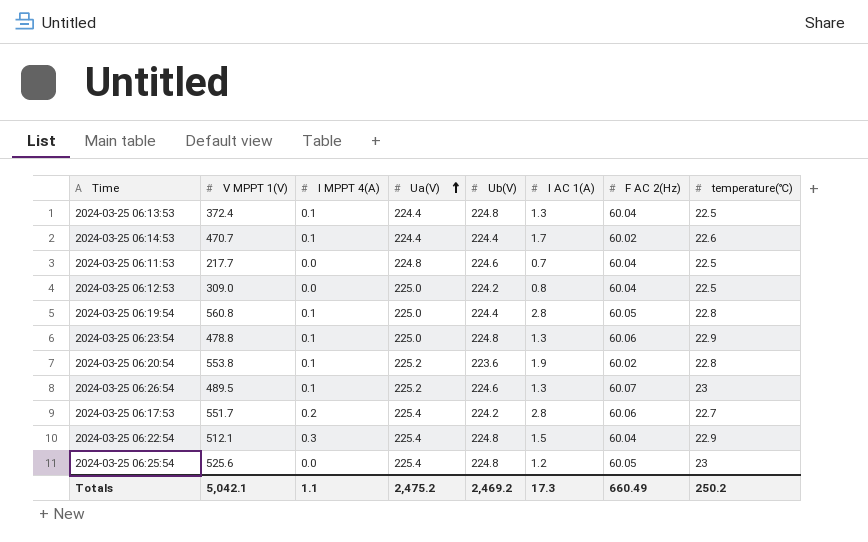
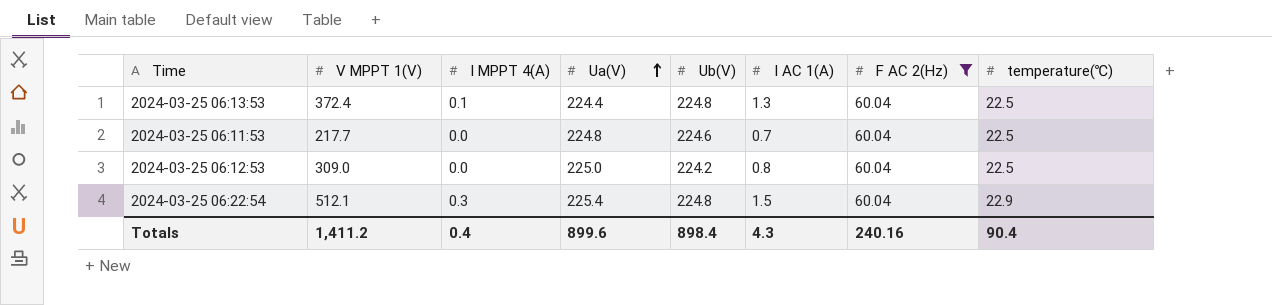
filter: none -> F AC 2(Hz) = 60.04
Totals | V MPPT 1(V): 5,042.1 -> 1,411.2
Totals | I MPPT 4(A): 1.1 -> 0.4
Totals | Ua(V): 2,475.2 -> 899.6
Totals | Ub(V): 2,469.2 -> 898.4
Totals | I AC 1(A): 17.3 -> 4.3
Totals | F AC 2(Hz): 660.49 -> 240.16
Totals | temperature(℃): 250.2 -> 90.4

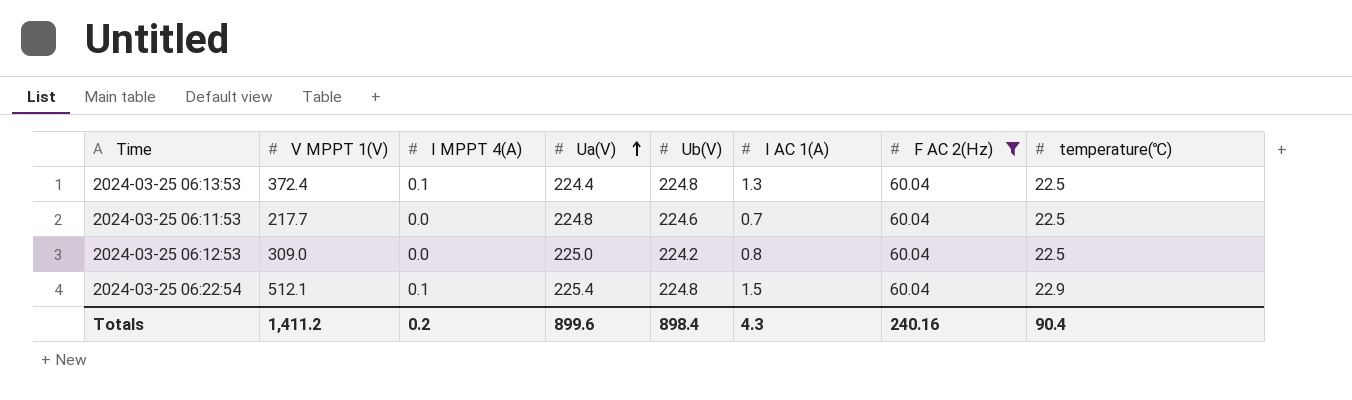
2024-03-25 06:22:54 | I MPPT 4(A): 0.3 -> 0.1
Totals | I MPPT 4(A): 0.4 -> 0.2

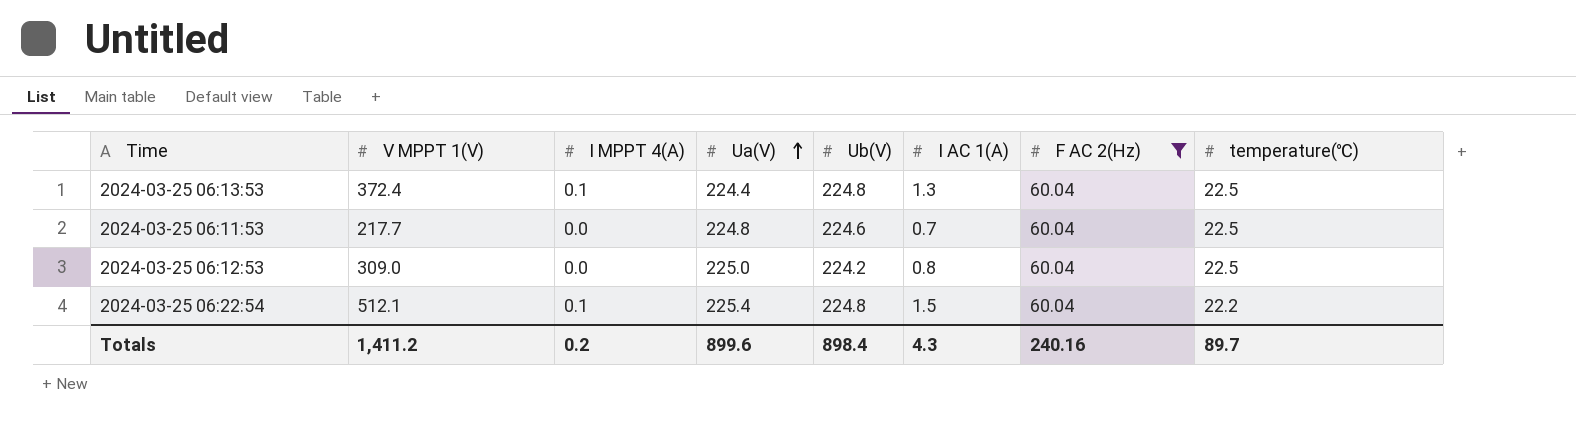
2024-03-25 06:22:54 | temperature(℃): 22.9 -> 22.2
Totals | temperature(℃): 90.4 -> 89.7

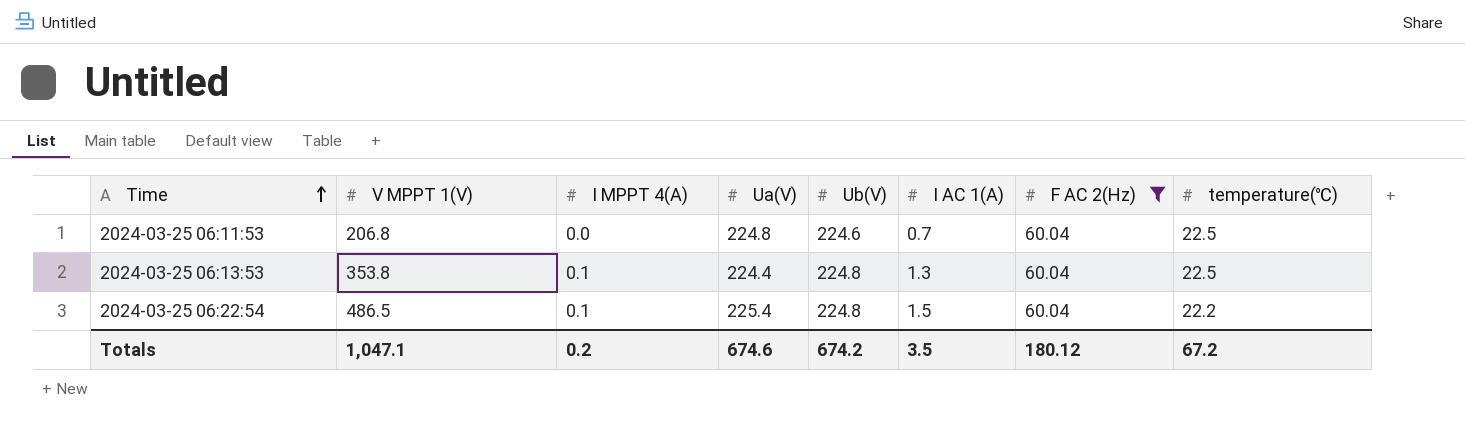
row order: Ua(V) ascending -> Time ascending
row 2024-03-25 06:12:53: 309.0 | 0.0 | 225.0 | 224.2 | 0.8 | 60.04 | 22.5 -> none
2024-03-25 06:11:53 | V MPPT 1(V): 217.7 -> 206.8
2024-03-25 06:13:53 | V MPPT 1(V): 372.4 -> 353.8
2024-03-25 06:22:54 | V MPPT 1(V): 512.1 -> 486.5
Totals | V MPPT 1(V): 1,411.2 -> 1,047.1
Totals | Ua(V): 899.6 -> 674.6
Totals | Ub(V): 898.4 -> 674.2
Totals | I AC 1(A): 4.3 -> 3.5
Totals | F AC 2(Hz): 240.16 -> 180.12
Totals | temperature(℃): 89.7 -> 67.2

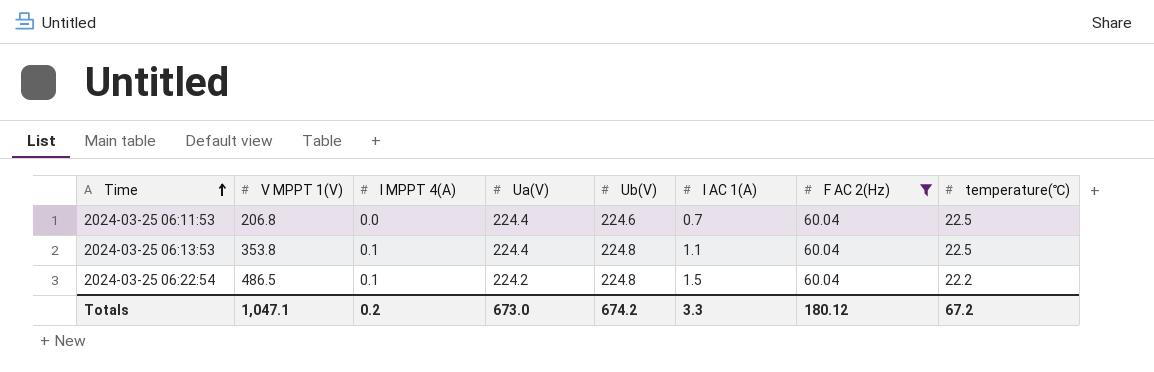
2024-03-25 06:11:53 | Ua(V): 224.8 -> 224.4
2024-03-25 06:13:53 | I AC 1(A): 1.3 -> 1.1
2024-03-25 06:22:54 | Ua(V): 225.4 -> 224.2
Totals | Ua(V): 674.6 -> 673.0
Totals | I AC 1(A): 3.5 -> 3.3

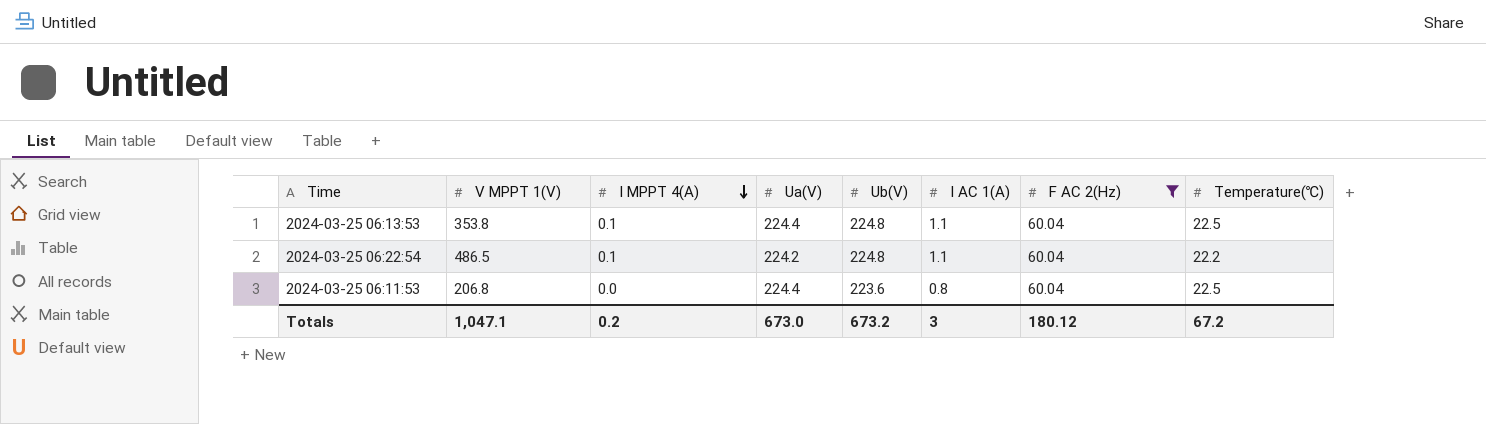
row order: Time ascending -> I MPPT 4(A) descending
column name: temperature(℃) -> Temperature(℃)
2024-03-25 06:22:54 | I AC 1(A): 1.5 -> 1.1
2024-03-25 06:11:53 | Ub(V): 224.6 -> 223.6
2024-03-25 06:11:53 | I AC 1(A): 0.7 -> 0.8
Totals | Ub(V): 674.2 -> 673.2
Totals | I AC 1(A): 3.3 -> 3

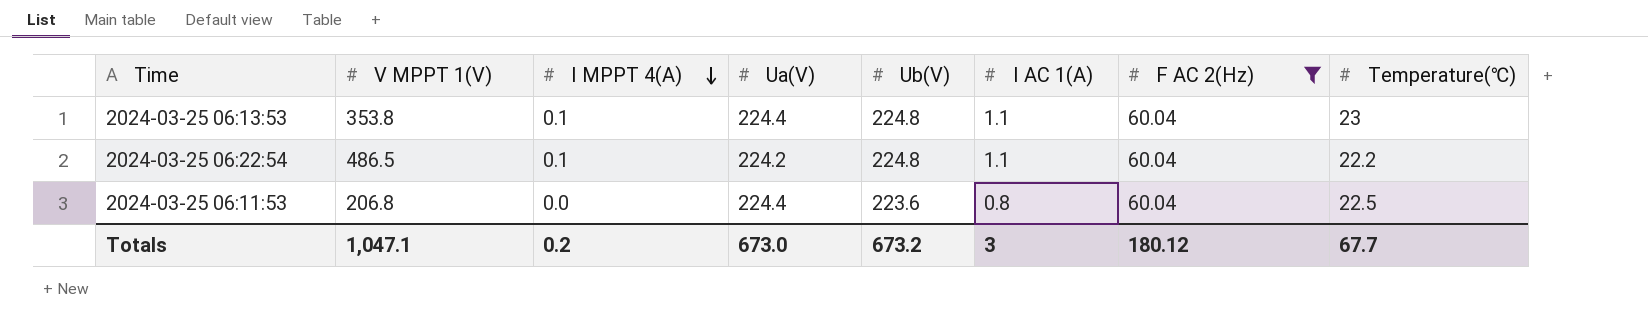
2024-03-25 06:13:53 | Temperature(℃): 22.5 -> 23
Totals | Temperature(℃): 67.2 -> 67.7

